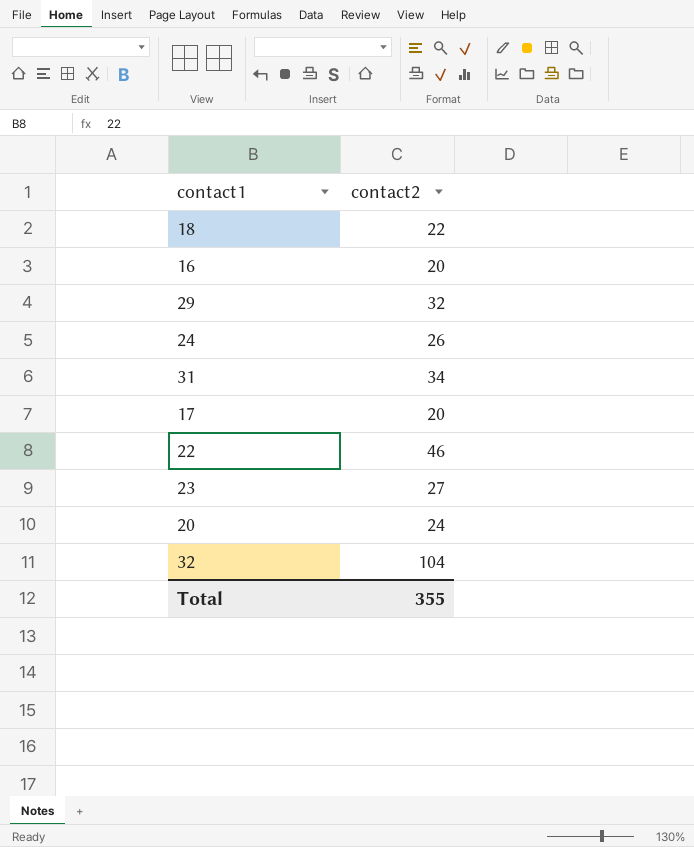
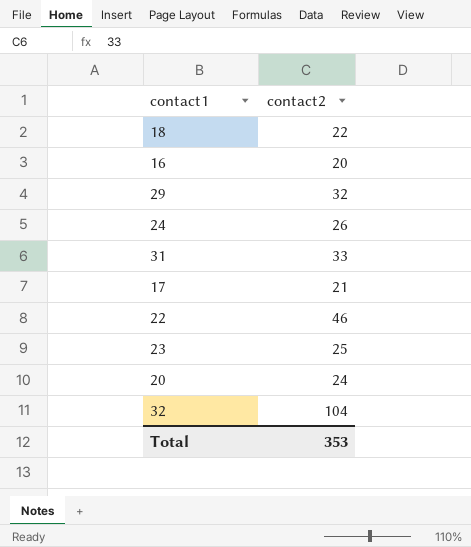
31 | contact2: 34 -> 33
17 | contact2: 20 -> 21
23 | contact2: 27 -> 25
Total | contact2: 355 -> 353

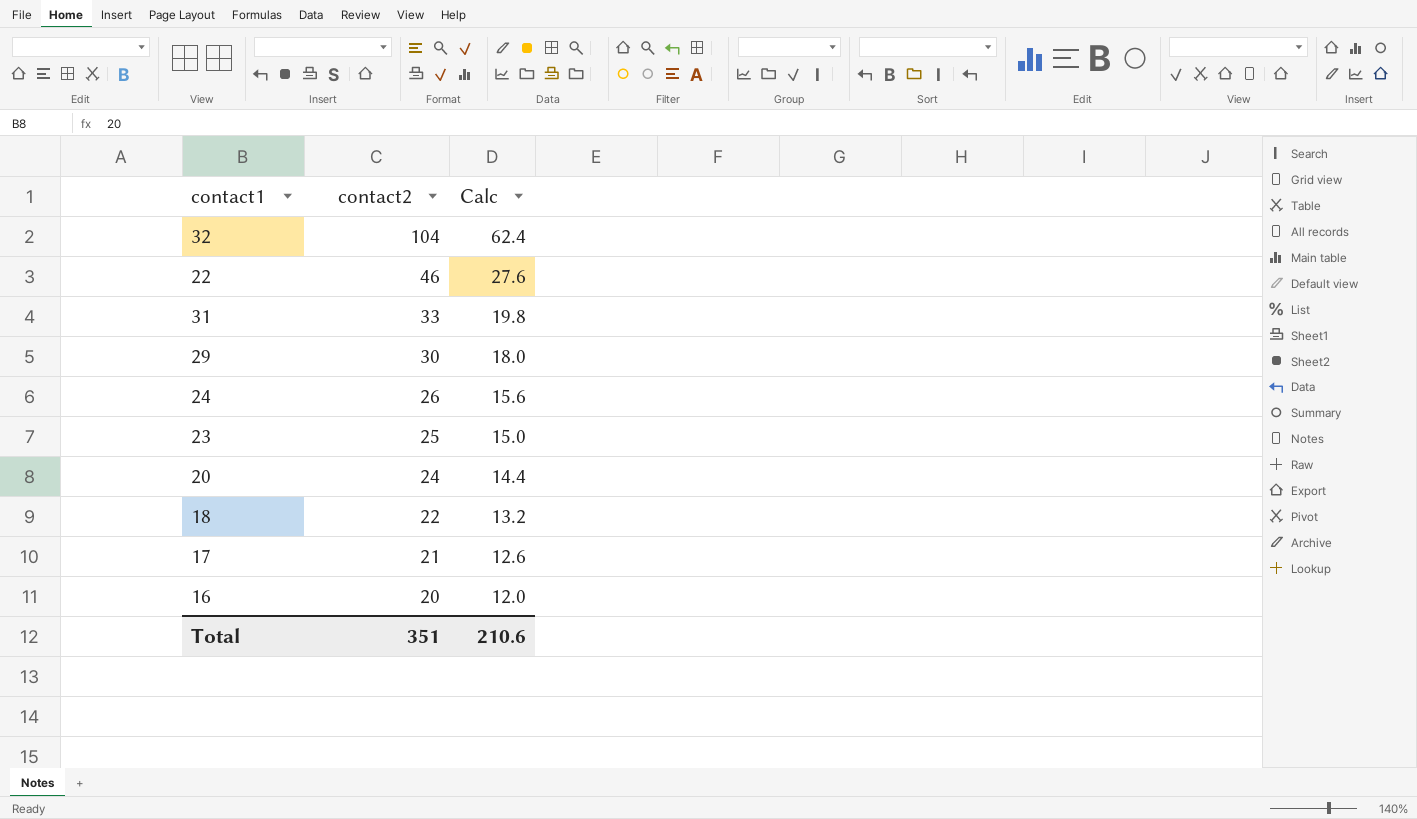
row order: none -> contact2 descending
column Calc | formula: none -> [contact2] * 0.6
29 | contact2: 32 -> 30
Total | contact2: 353 -> 351

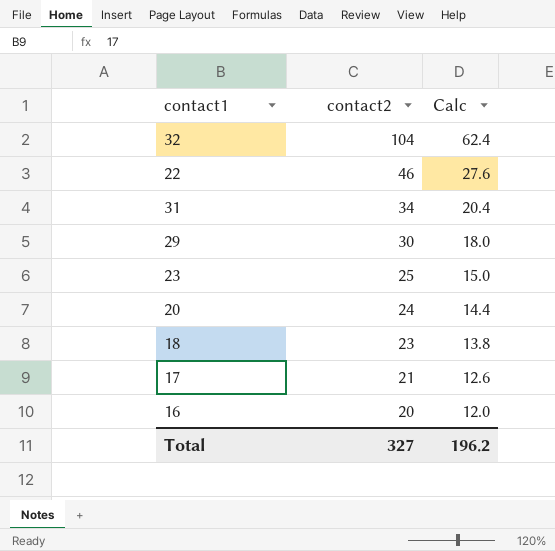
row 24: 26 | 15.6 -> none
31 | contact2: 33 -> 34
31 | Calc: 19.8 -> 20.4
18 | contact2: 22 -> 23
18 | Calc: 13.2 -> 13.8
Total | contact2: 351 -> 327
Total | Calc: 210.6 -> 196.2

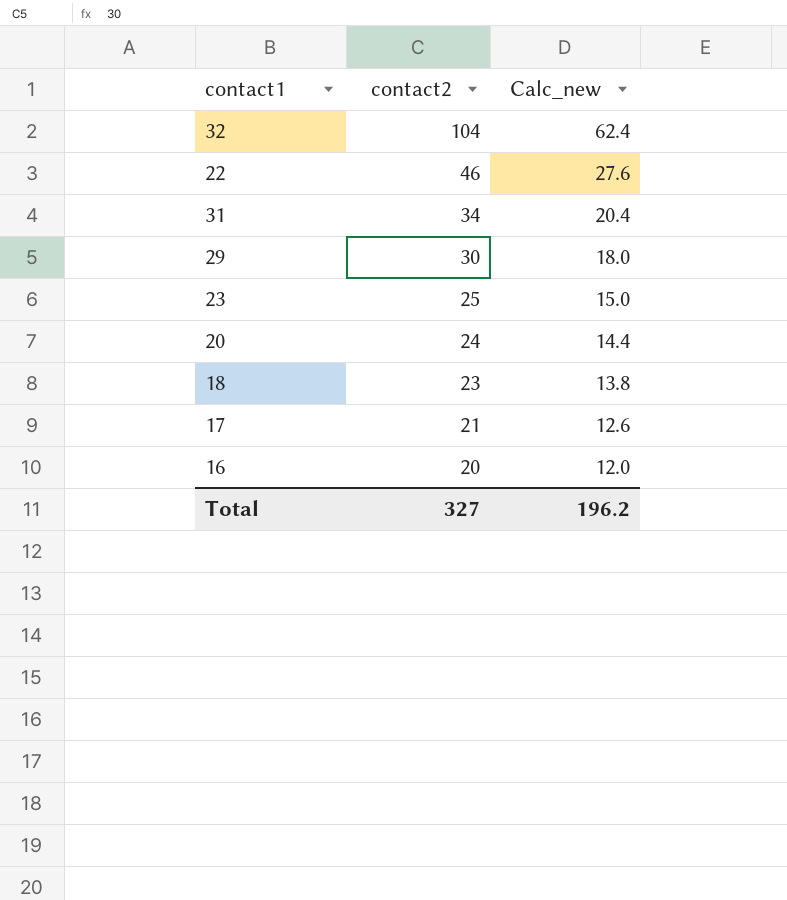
column name: Calc -> Calc_new

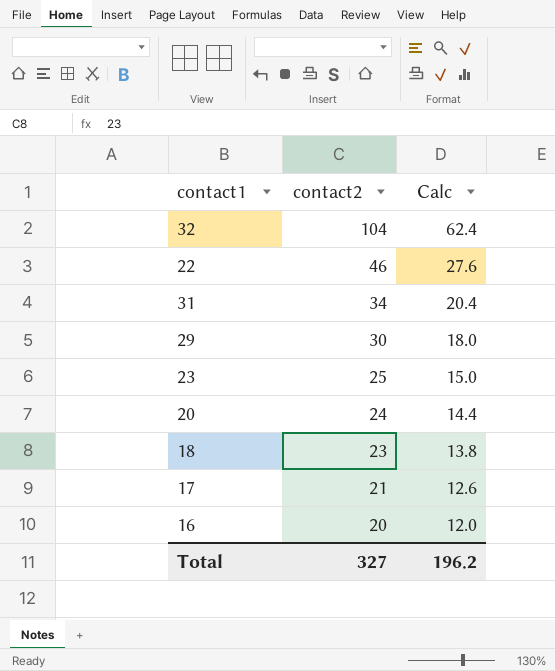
column name: Calc_new -> Calc

